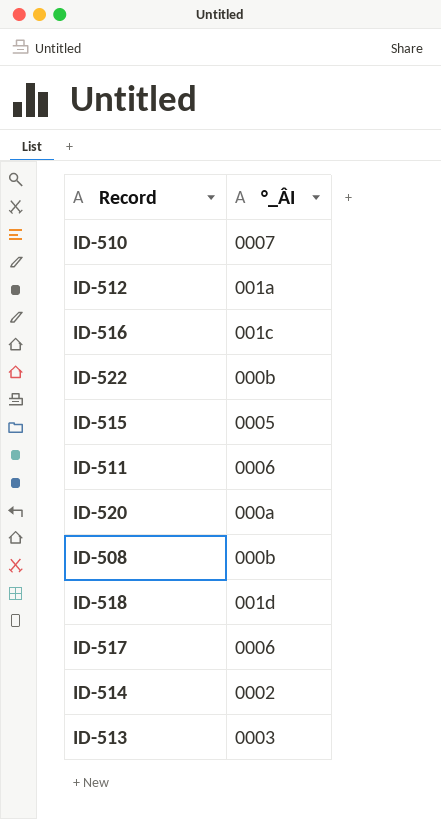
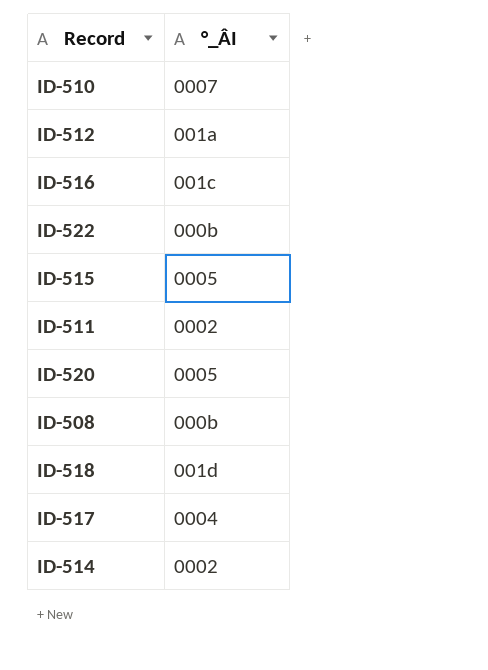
row ID-513: 0003 -> none
ID-511 | °_ÂI: 0006 -> 0002
ID-520 | °_ÂI: 000a -> 0005
ID-517 | °_ÂI: 0006 -> 0004

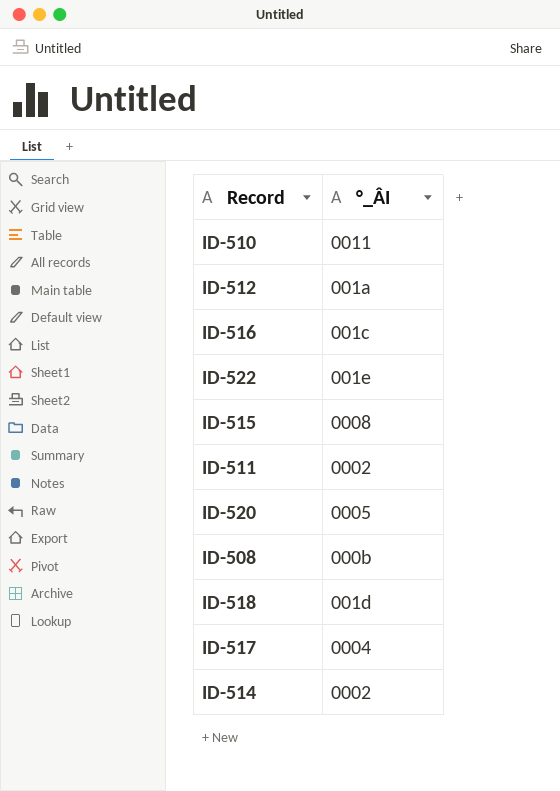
ID-510 | °_ÂI: 0007 -> 0011
ID-522 | °_ÂI: 000b -> 001e
ID-515 | °_ÂI: 0005 -> 0008

